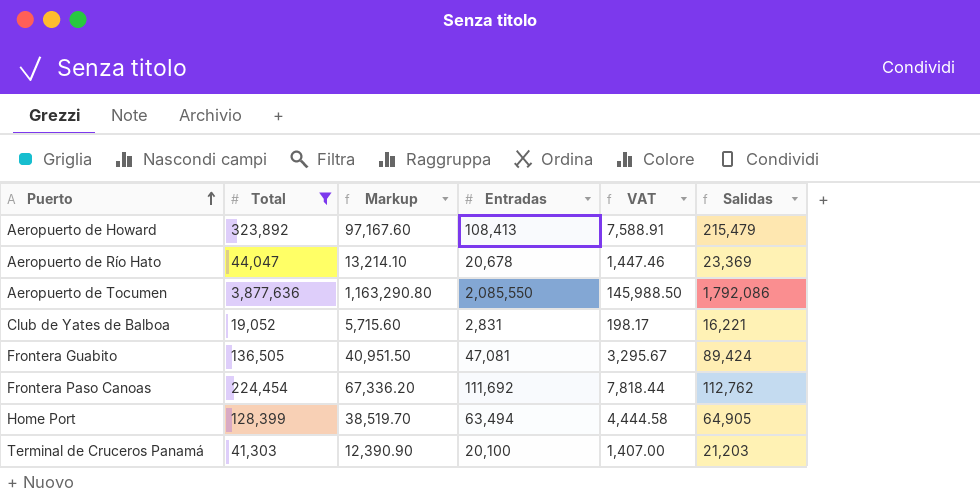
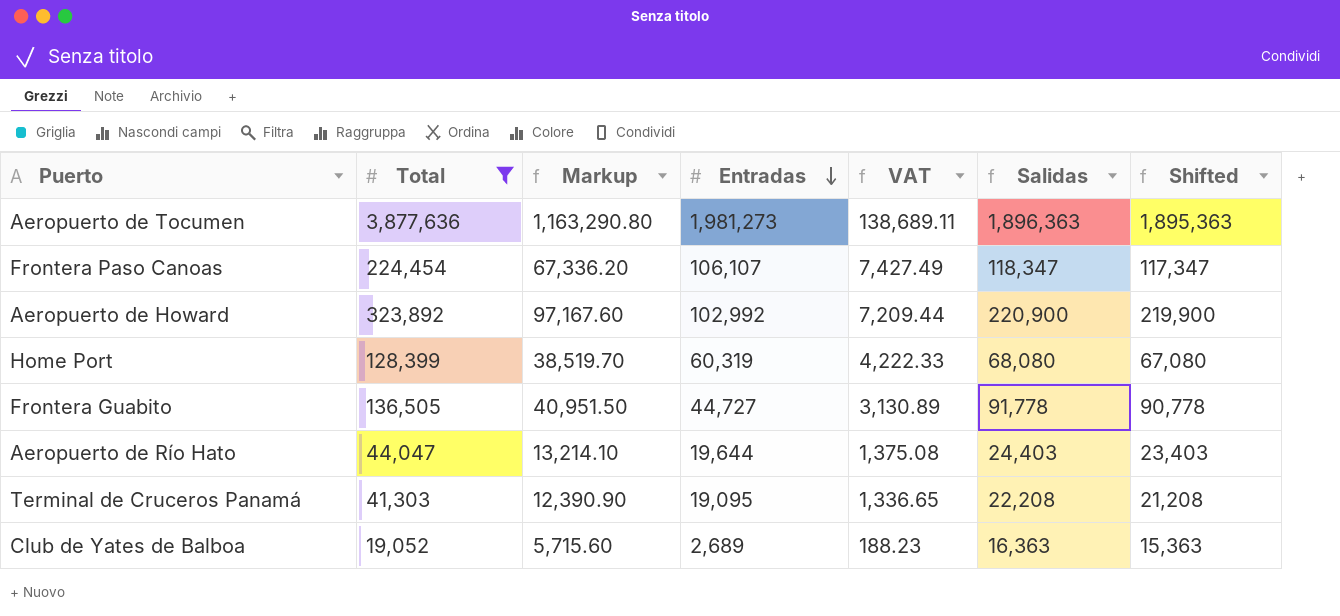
row order: Puerto ascending -> Entradas descending
column Shifted | formula: none -> [Salidas] - 1000
Aeropuerto de Tocumen | Entradas: 2,085,550 -> 1,981,273
Aeropuerto de Tocumen | VAT: 145,988.50 -> 138,689.11
Aeropuerto de Tocumen | Salidas: 1,792,086 -> 1,896,363
Frontera Paso Canoas | Entradas: 111,692 -> 106,107
Frontera Paso Canoas | VAT: 7,818.44 -> 7,427.49
Frontera Paso Canoas | Salidas: 112,762 -> 118,347
Aeropuerto de Howard | Entradas: 108,413 -> 102,992
Aeropuerto de Howard | VAT: 7,588.91 -> 7,209.44
Aeropuerto de Howard | Salidas: 215,479 -> 220,900
Home Port | Entradas: 63,494 -> 60,319
Home Port | VAT: 4,444.58 -> 4,222.33
Home Port | Salidas: 64,905 -> 68,080
Frontera Guabito | Entradas: 47,081 -> 44,727
Frontera Guabito | VAT: 3,295.67 -> 3,130.89
Frontera Guabito | Salidas: 89,424 -> 91,778
Aeropuerto de Río Hato | Entradas: 20,678 -> 19,644
Aeropuerto de Río Hato | VAT: 1,447.46 -> 1,375.08
Aeropuerto de Río Hato | Salidas: 23,369 -> 24,403
Terminal de Cruceros Panamá | Entradas: 20,100 -> 19,095
Terminal de Cruceros Panamá | VAT: 1,407.00 -> 1,336.65
Terminal de Cruceros Panamá | Salidas: 21,203 -> 22,208
Club de Yates de Balboa | Entradas: 2,831 -> 2,689
Club de Yates de Balboa | VAT: 198.17 -> 188.23
Club de Yates de Balboa | Salidas: 16,221 -> 16,363

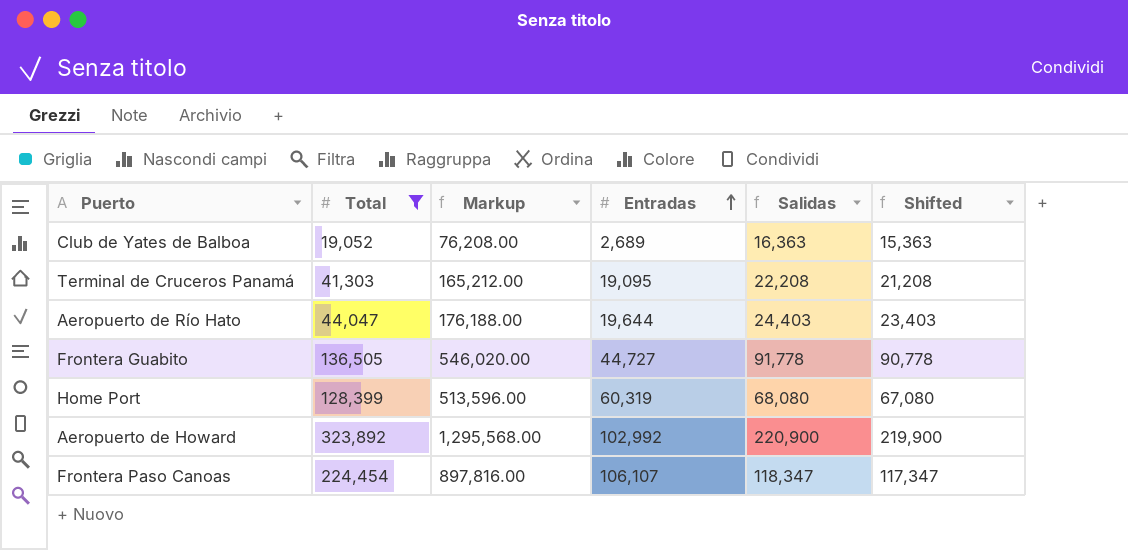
row order: Entradas descending -> Entradas ascending
column VAT | formula: [Entradas] * 0.07 -> none
column Markup | formula: [Total] * 0.3 -> [Total] * 4
row Aeropuerto de Tocumen: 3,877,636 | 1,163,290.80 | 1,981,273 | 138,689.11 | 1,896,363 | 1,895,363 -> none

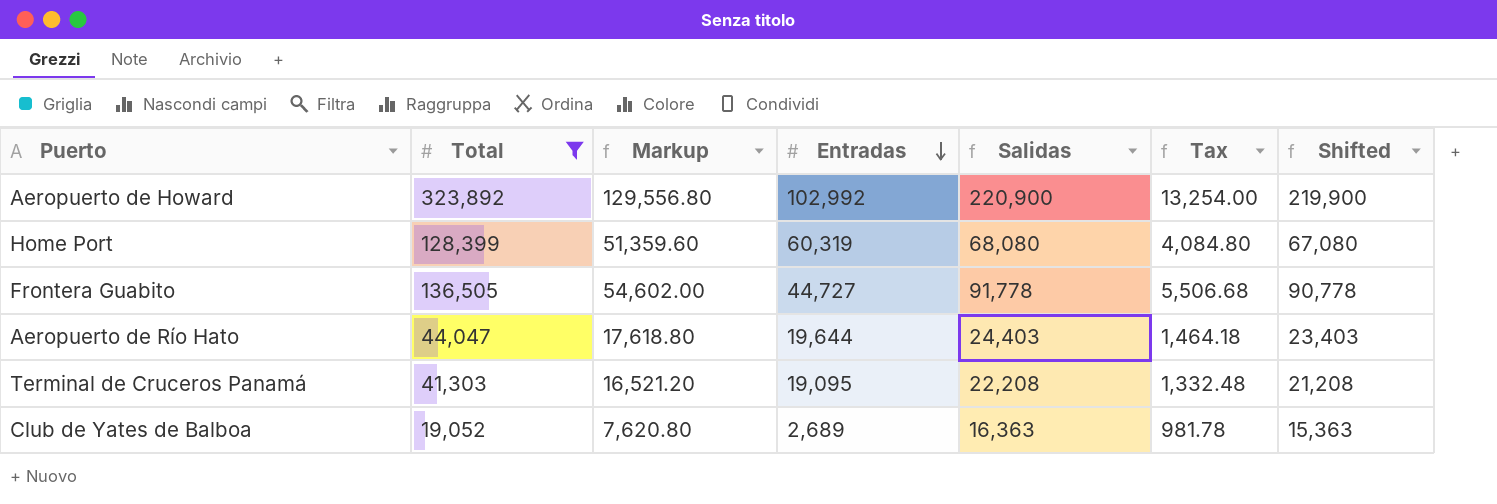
row order: Entradas ascending -> Entradas descending
column Markup | formula: [Total] * 4 -> [Total] * 0.4
column Tax | formula: none -> [Salidas] * 0.06
row Frontera Paso Canoas: 224,454 | 897,816.00 | 106,107 | 118,347 | 117,347 -> none

